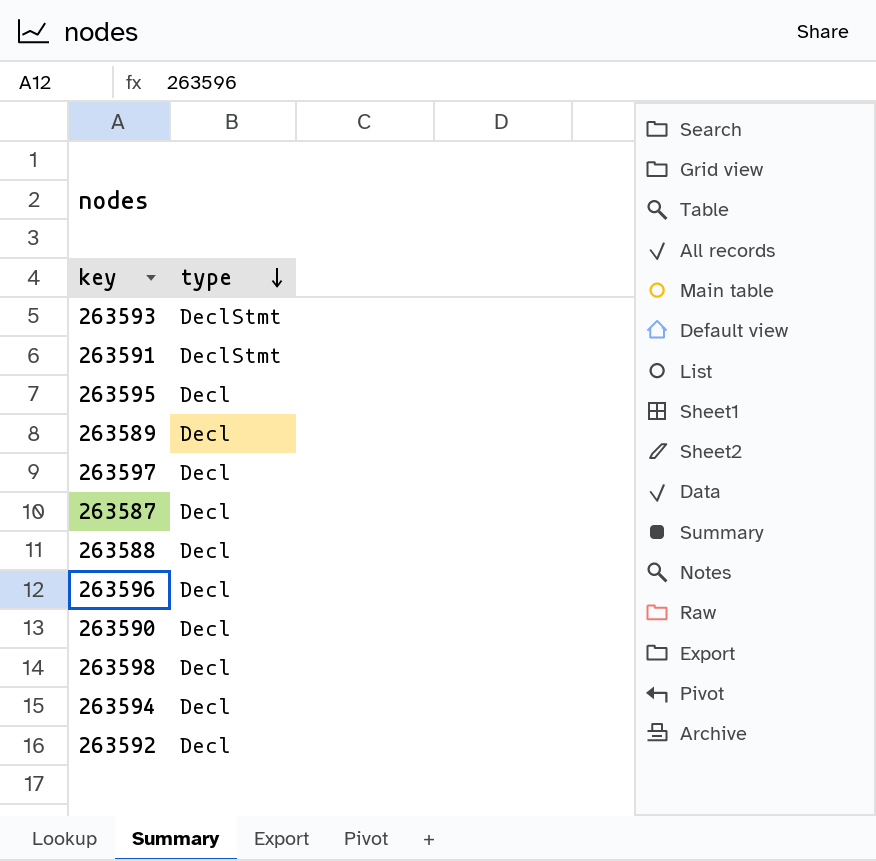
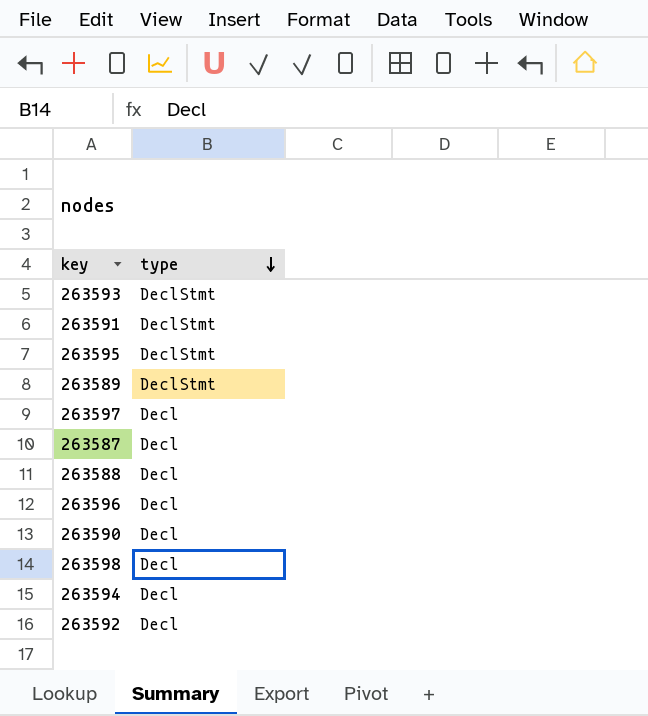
263595 | type: Decl -> DeclStmt
263589 | type: Decl -> DeclStmt

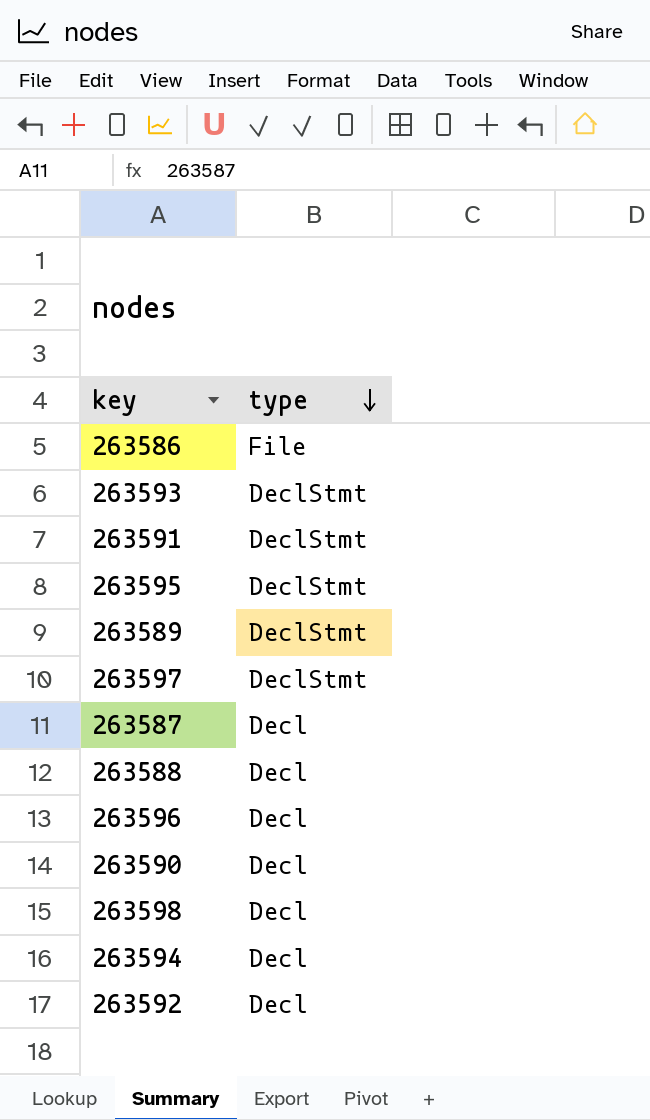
row 263586: none -> File
263597 | type: Decl -> DeclStmt

